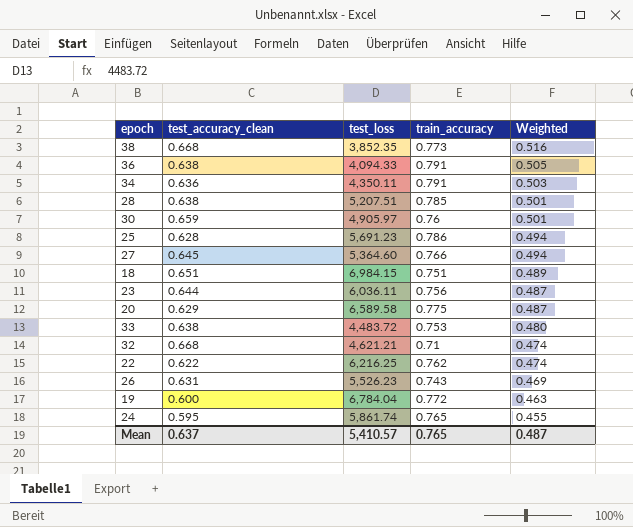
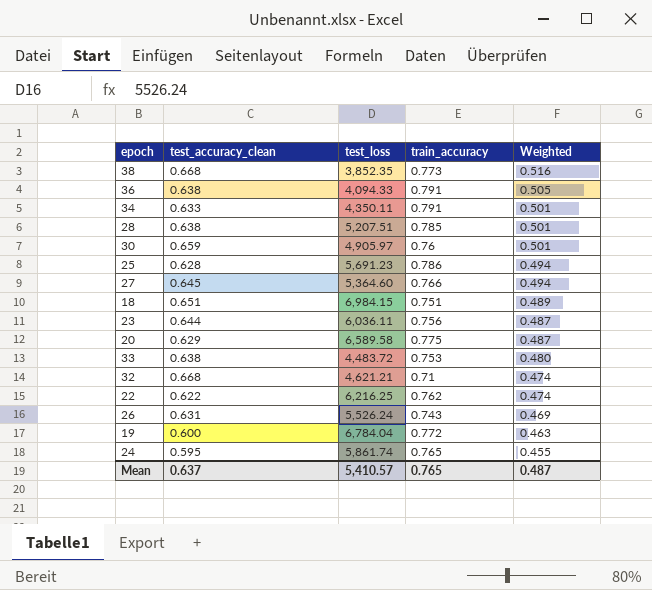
34 | test_accuracy_clean: 0.636 -> 0.633
34 | Weighted: 0.503 -> 0.501
26 | test_loss: 5,526.23 -> 5,526.24

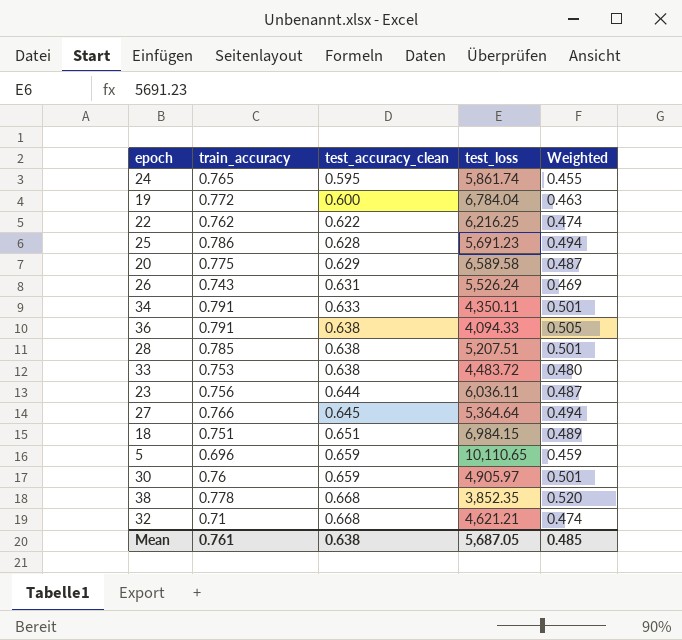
row order: Weighted descending -> test_accuracy_clean ascending
column train_accuracy | position: 4 -> 2
27 | test_loss: 5,364.60 -> 5,364.64
row 5: none -> 0.696 | 0.659 | 10,110.65 | 0.459
38 | train_accuracy: 0.773 -> 0.778
38 | Weighted: 0.516 -> 0.520
Mean | train_accuracy: 0.765 -> 0.761
Mean | test_accuracy_clean: 0.637 -> 0.638
Mean | test_loss: 5,410.57 -> 5,687.05
Mean | Weighted: 0.487 -> 0.485

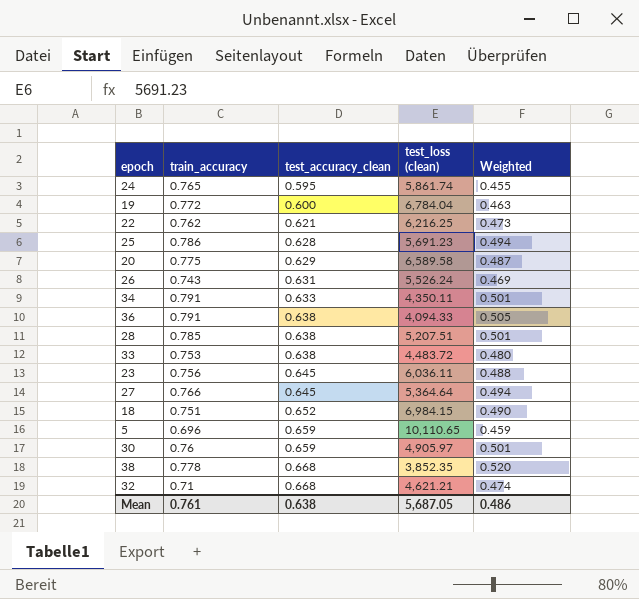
column name: test_loss -> test_loss (clean)
22 | test_accuracy_clean: 0.622 -> 0.621
22 | Weighted: 0.474 -> 0.473
23 | test_accuracy_clean: 0.644 -> 0.645
23 | Weighted: 0.487 -> 0.488
18 | test_accuracy_clean: 0.651 -> 0.652
18 | Weighted: 0.489 -> 0.490
Mean | Weighted: 0.485 -> 0.486

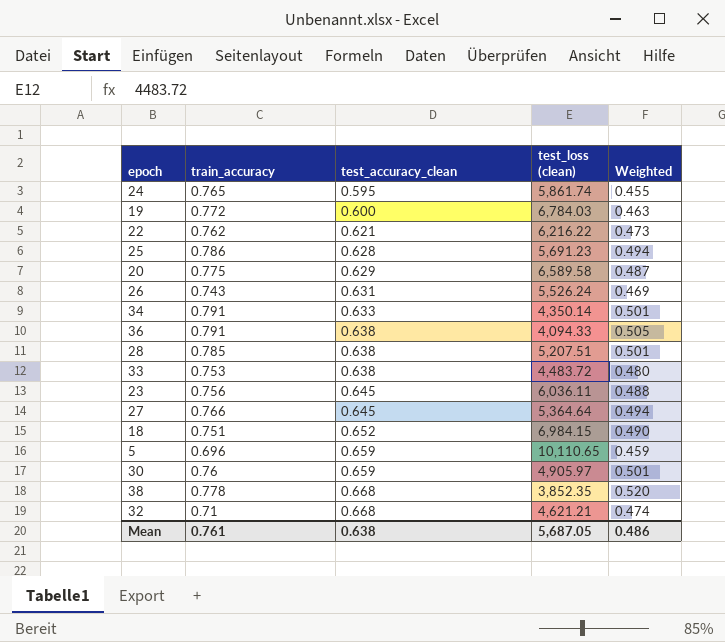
19 | test_loss (clean): 6,784.04 -> 6,784.03
22 | test_loss (clean): 6,216.25 -> 6,216.22
34 | test_loss (clean): 4,350.11 -> 4,350.14

